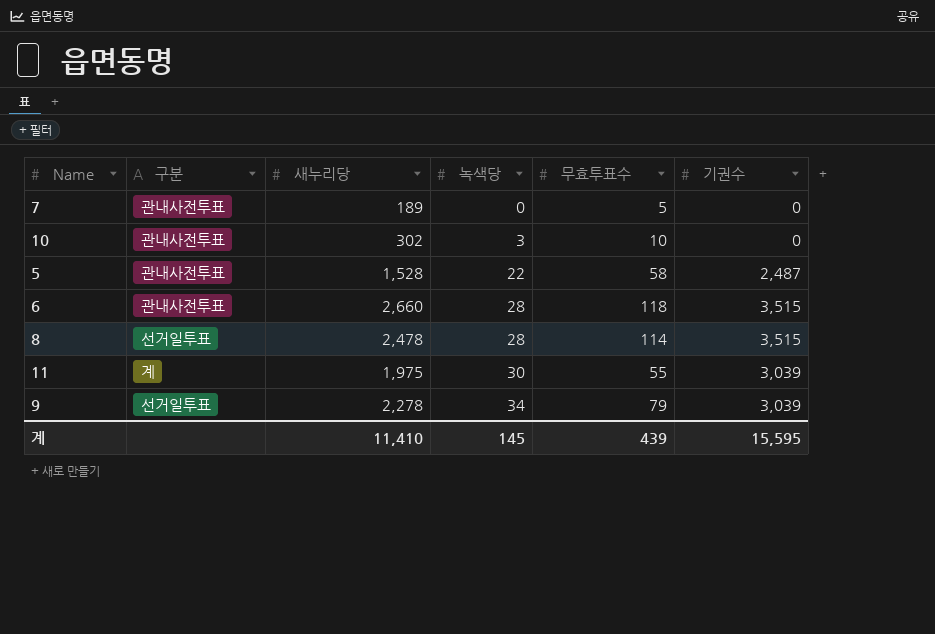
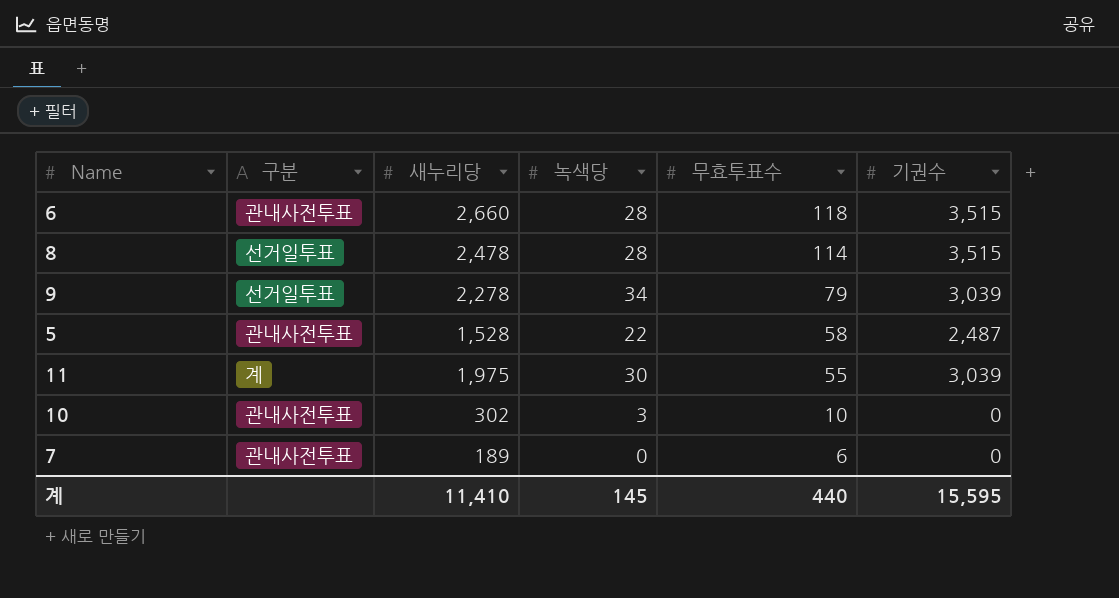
row order: 녹색당 ascending -> 무효투표수 descending
7 | 무효투표수: 5 -> 6
계 | 무효투표수: 439 -> 440

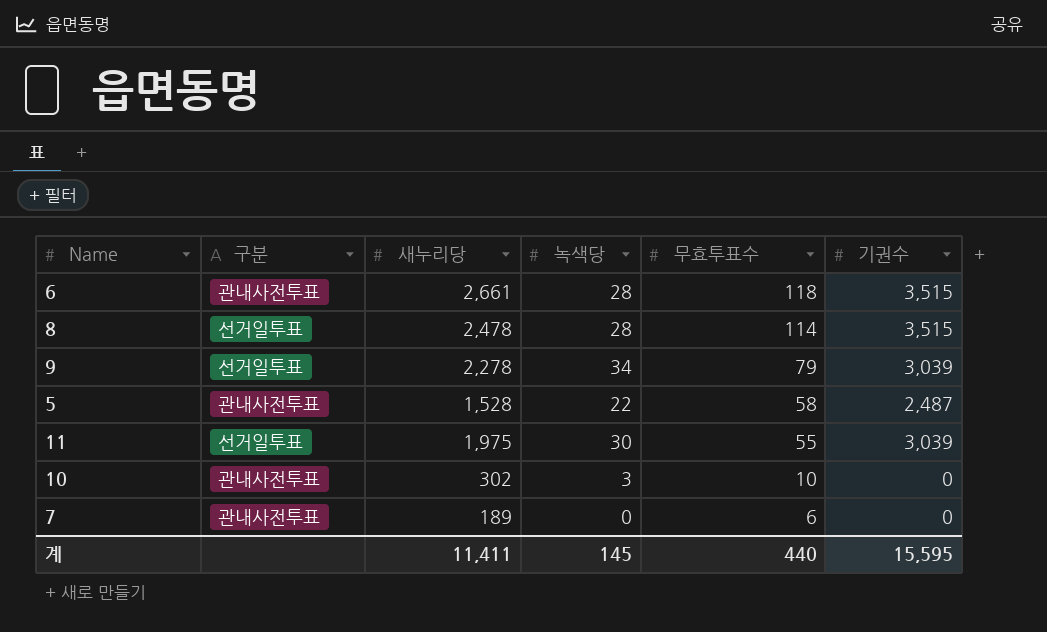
6 | 새누리당: 2,660 -> 2,661
11 | 구분: 계 -> 선거일투표
계 | 새누리당: 11,410 -> 11,411

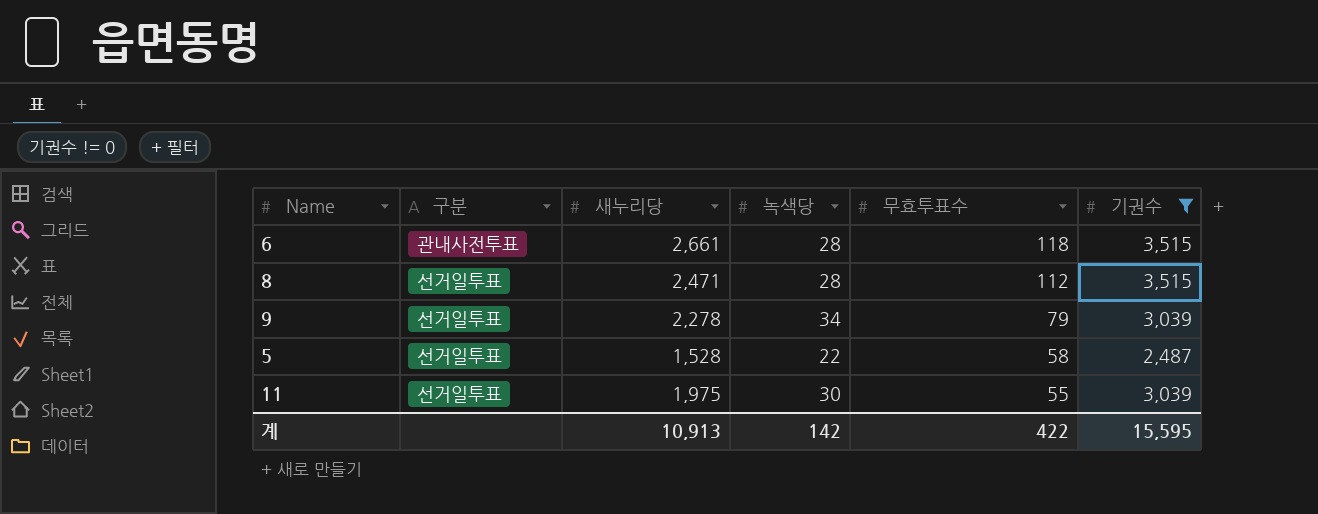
filter: none -> 기권수 != 0
8 | 새누리당: 2,478 -> 2,471
8 | 무효투표수: 114 -> 112
5 | 구분: 관내사전투표 -> 선거일투표
계 | 새누리당: 11,411 -> 10,913
계 | 녹색당: 145 -> 142
계 | 무효투표수: 440 -> 422

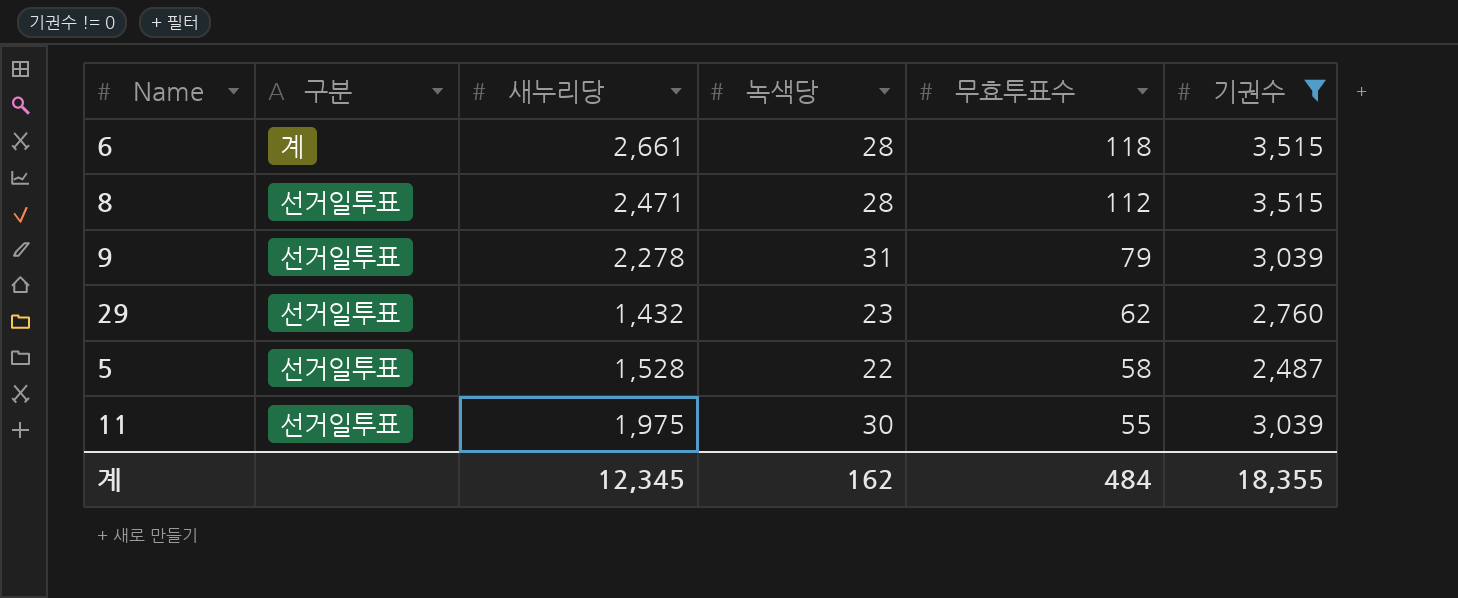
6 | 구분: 관내사전투표 -> 계
9 | 녹색당: 34 -> 31
row 29: none -> 선거일투표 | 1,432 | 23 | 62 | 2,760
계 | 새누리당: 10,913 -> 12,345
계 | 녹색당: 142 -> 162
계 | 무효투표수: 422 -> 484
계 | 기권수: 15,595 -> 18,355

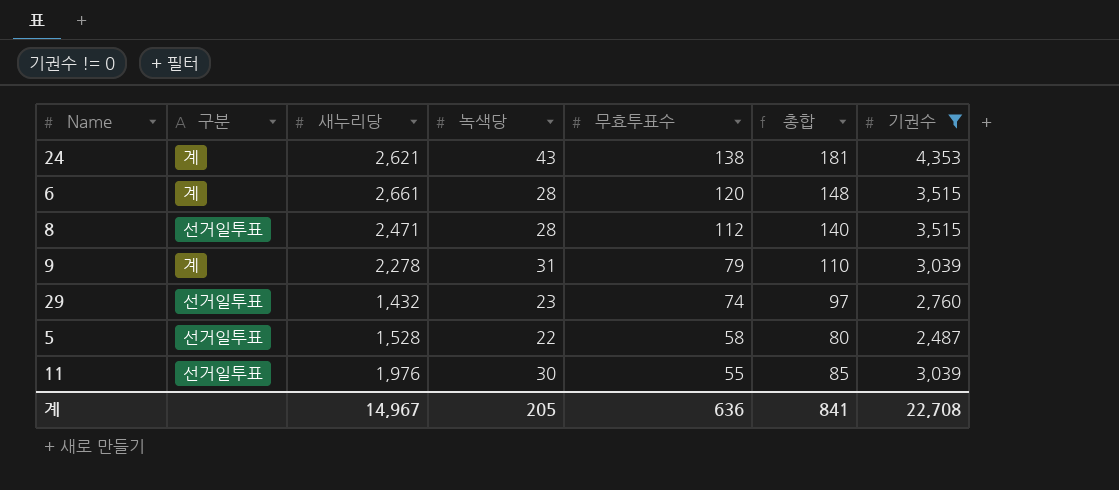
column 총합 | formula: none -> [녹색당] + [무효투표수]
row 24: none -> 계 | 2,621 | 43 | 138 | 181 | 4,353
6 | 무효투표수: 118 -> 120
9 | 구분: 선거일투표 -> 계
29 | 무효투표수: 62 -> 74
11 | 새누리당: 1,975 -> 1,976
계 | 새누리당: 12,345 -> 14,967
계 | 녹색당: 162 -> 205
계 | 무효투표수: 484 -> 636
계 | 기권수: 18,355 -> 22,708

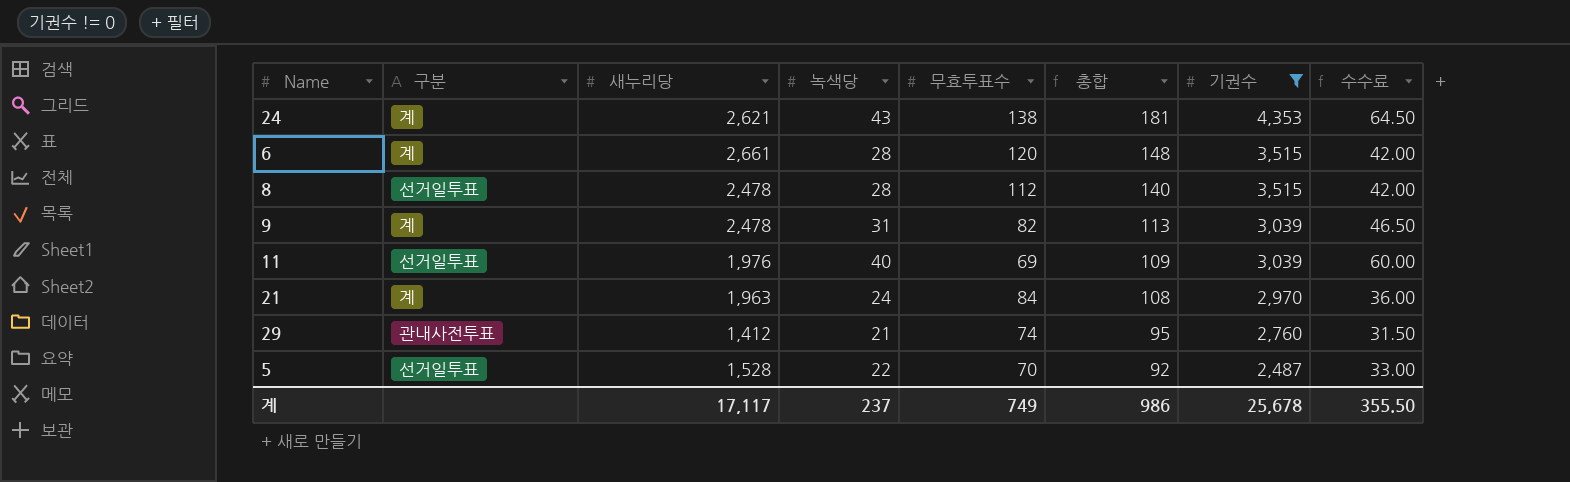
row order: 무효투표수 descending -> 총합 descending
column 수수료 | formula: none -> [녹색당] * 1.5
8 | 새누리당: 2,471 -> 2,478
9 | 새누리당: 2,278 -> 2,478
9 | 무효투표수: 79 -> 82
9 | 총합: 110 -> 113
11 | 녹색당: 30 -> 40
11 | 무효투표수: 55 -> 69
11 | 총합: 85 -> 109
row 21: none -> 계 | 1,963 | 24 | 84 | 108 | 2,970 | 36.00
29 | 구분: 선거일투표 -> 관내사전투표
29 | 새누리당: 1,432 -> 1,412
29 | 녹색당: 23 -> 21
29 | 총합: 97 -> 95
5 | 무효투표수: 58 -> 70
5 | 총합: 80 -> 92
계 | 새누리당: 14,967 -> 17,117
계 | 녹색당: 205 -> 237
계 | 무효투표수: 636 -> 749
계 | 총합: 841 -> 986
계 | 기권수: 22,708 -> 25,678

